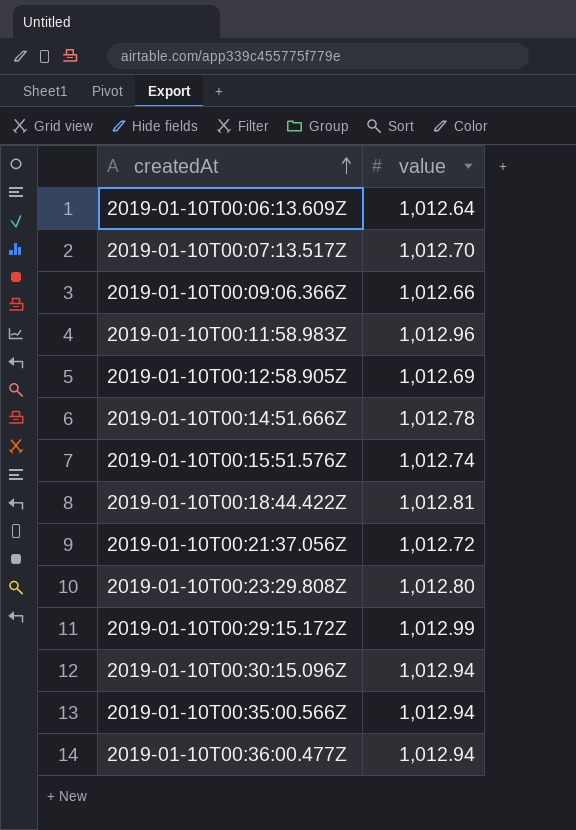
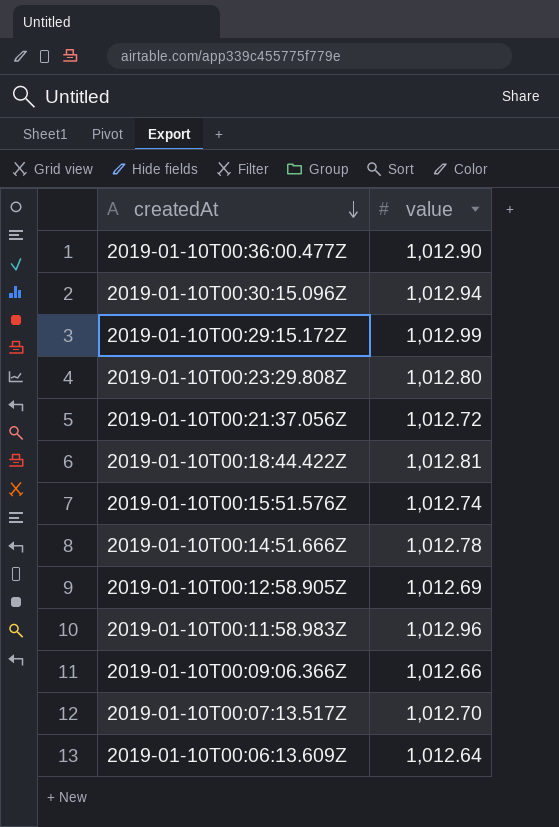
row order: createdAt ascending -> createdAt descending
row 2019-01-10T00:35:00.566Z: 1,012.94 -> none
2019-01-10T00:36:00.477Z | value: 1,012.94 -> 1,012.90

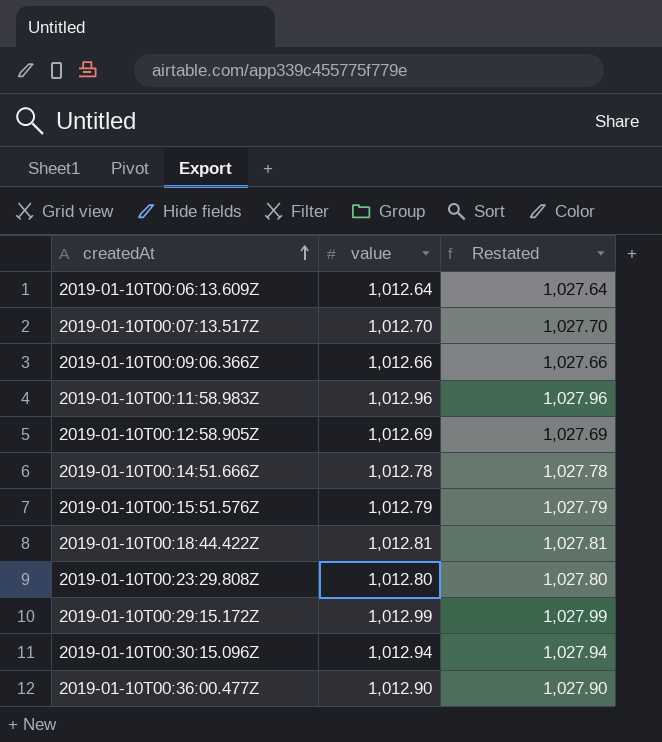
row order: createdAt descending -> createdAt ascending
column Restated | formula: none -> [value] + 15
row 2019-01-10T00:21:37.056Z: 1,012.72 -> none
2019-01-10T00:15:51.576Z | value: 1,012.74 -> 1,012.79

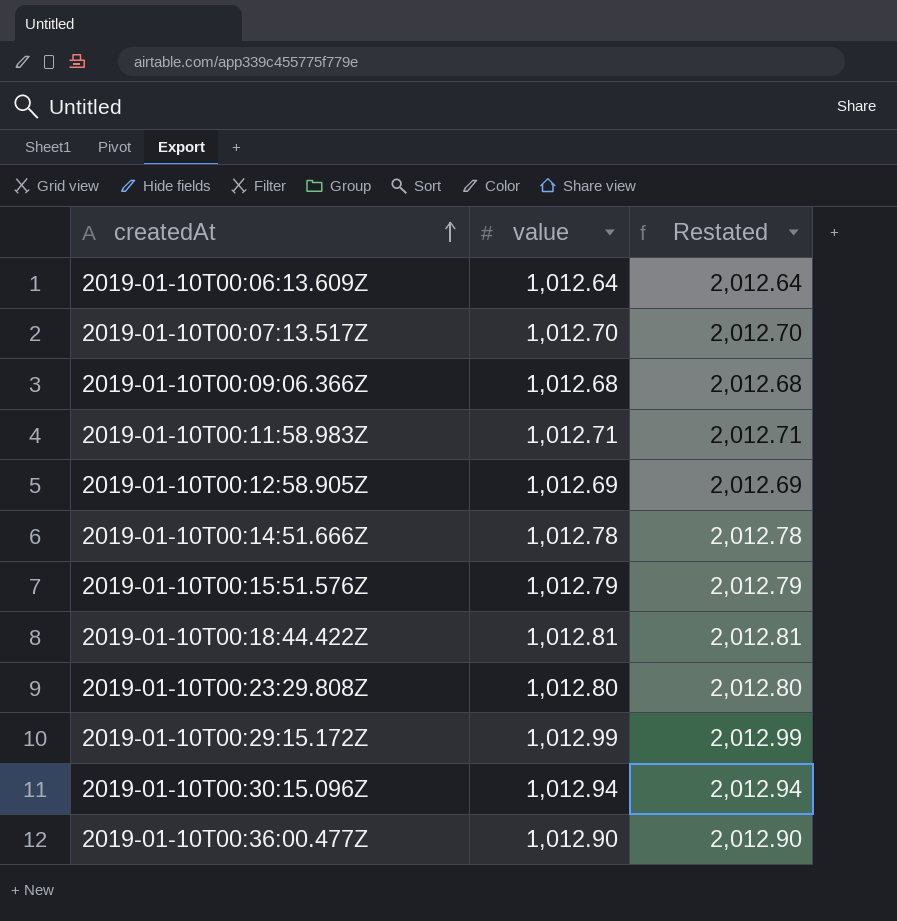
column Restated | formula: [value] + 15 -> [value] + 1000
2019-01-10T00:09:06.366Z | value: 1,012.66 -> 1,012.68
2019-01-10T00:11:58.983Z | value: 1,012.96 -> 1,012.71

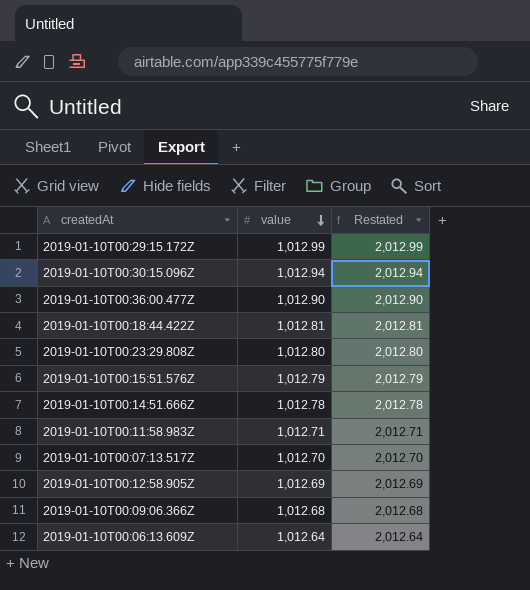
row order: createdAt ascending -> value descending

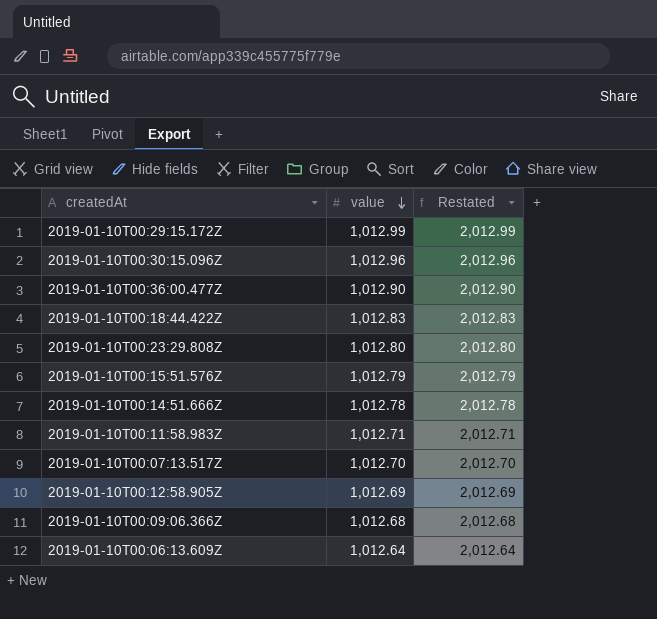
2019-01-10T00:30:15.096Z | value: 1,012.94 -> 1,012.96
2019-01-10T00:30:15.096Z | Restated: 2,012.94 -> 2,012.96
2019-01-10T00:18:44.422Z | value: 1,012.81 -> 1,012.83
2019-01-10T00:18:44.422Z | Restated: 2,012.81 -> 2,012.83

